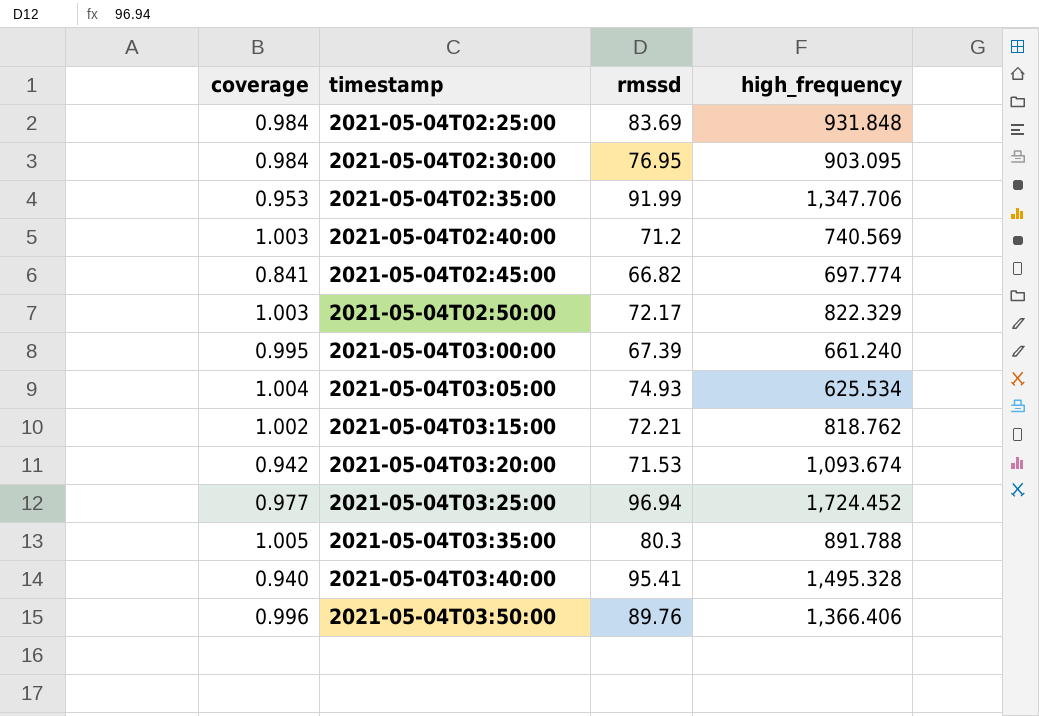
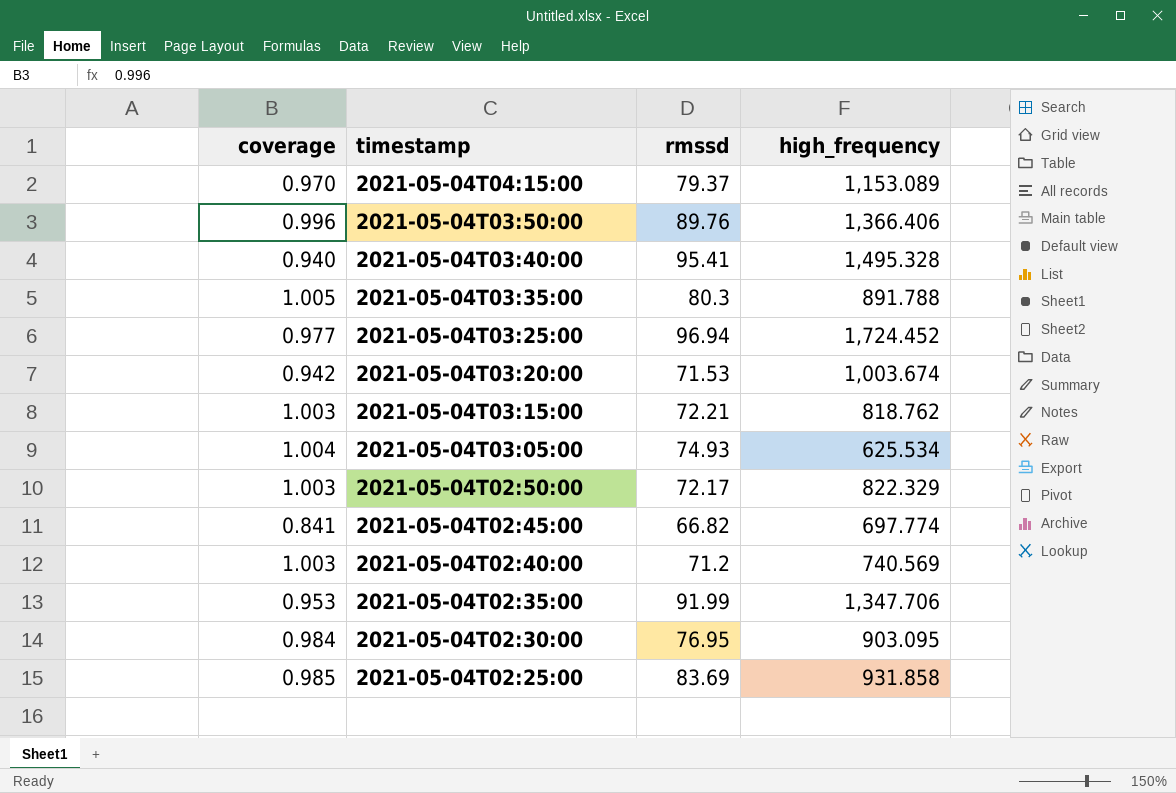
row order: timestamp ascending -> timestamp descending
row 2021-05-04T03:00:00: 0.995 | 67.39 | 661.240 -> none
row 2021-05-04T04:15:00: none -> 0.970 | 79.37 | 1,153.089
2021-05-04T03:20:00 | high_frequency: 1,093.674 -> 1,003.674
2021-05-04T03:15:00 | coverage: 1.002 -> 1.003
2021-05-04T02:25:00 | coverage: 0.984 -> 0.985
2021-05-04T02:25:00 | high_frequency: 931.848 -> 931.858

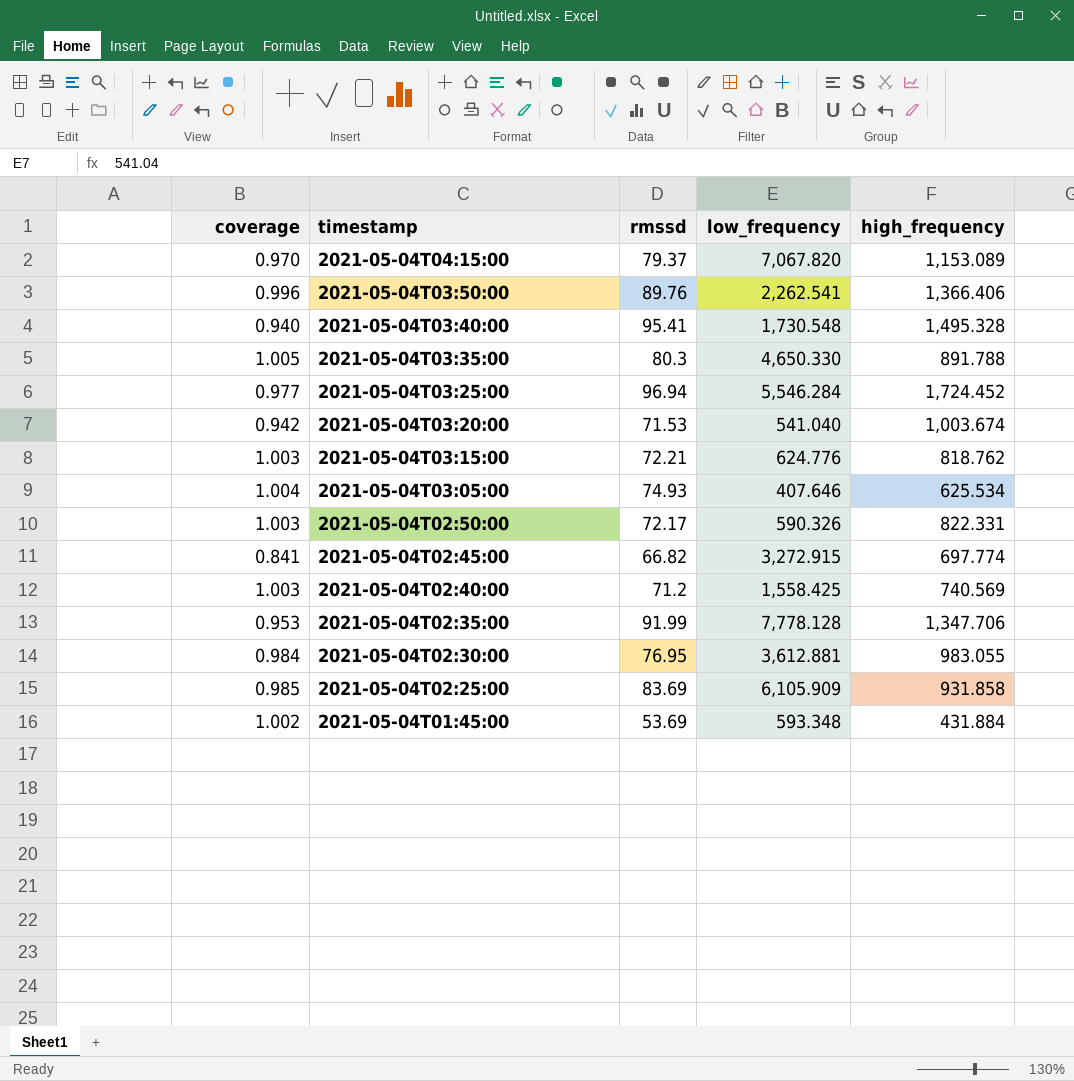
column low_frequency | position: none -> 4
2021-05-04T02:50:00 | high_frequency: 822.329 -> 822.331
2021-05-04T02:30:00 | high_frequency: 903.095 -> 983.055
row 2021-05-04T01:45:00: none -> 1.002 | 53.69 | 593.348 | 431.884

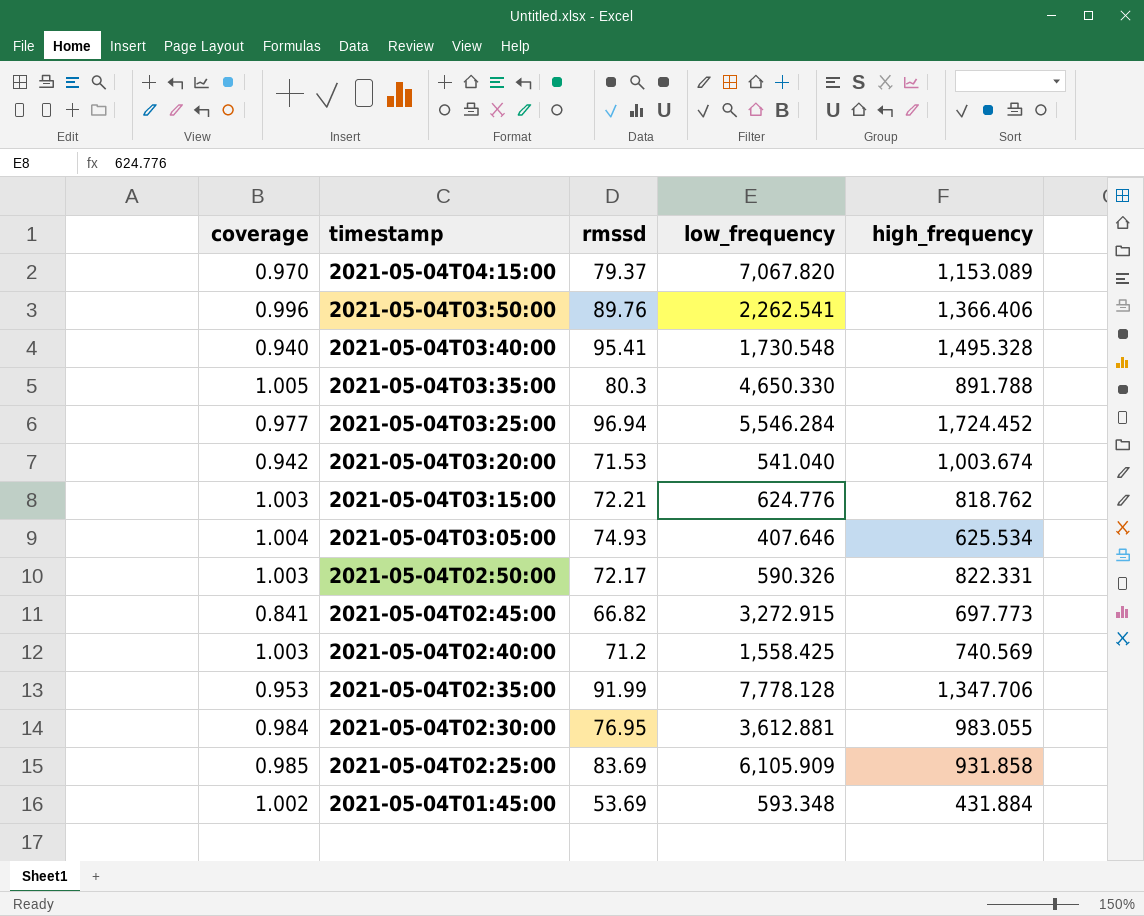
2021-05-04T02:45:00 | high_frequency: 697.774 -> 697.773

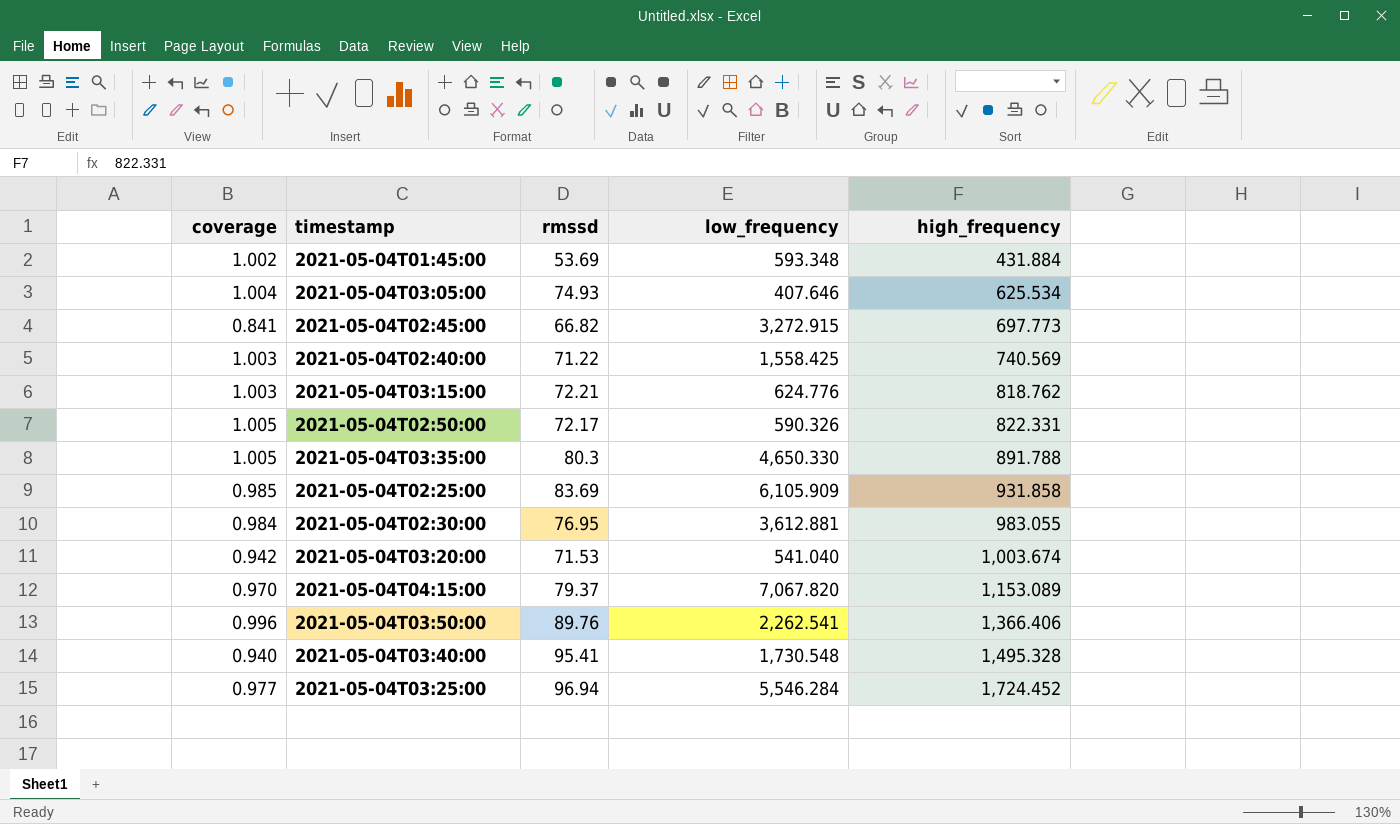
row order: timestamp descending -> high_frequency ascending
row 2021-05-04T02:35:00: 0.953 | 91.99 | 7,778.128 | 1,347.706 -> none
2021-05-04T02:40:00 | rmssd: 71.2 -> 71.22
2021-05-04T02:50:00 | coverage: 1.003 -> 1.005

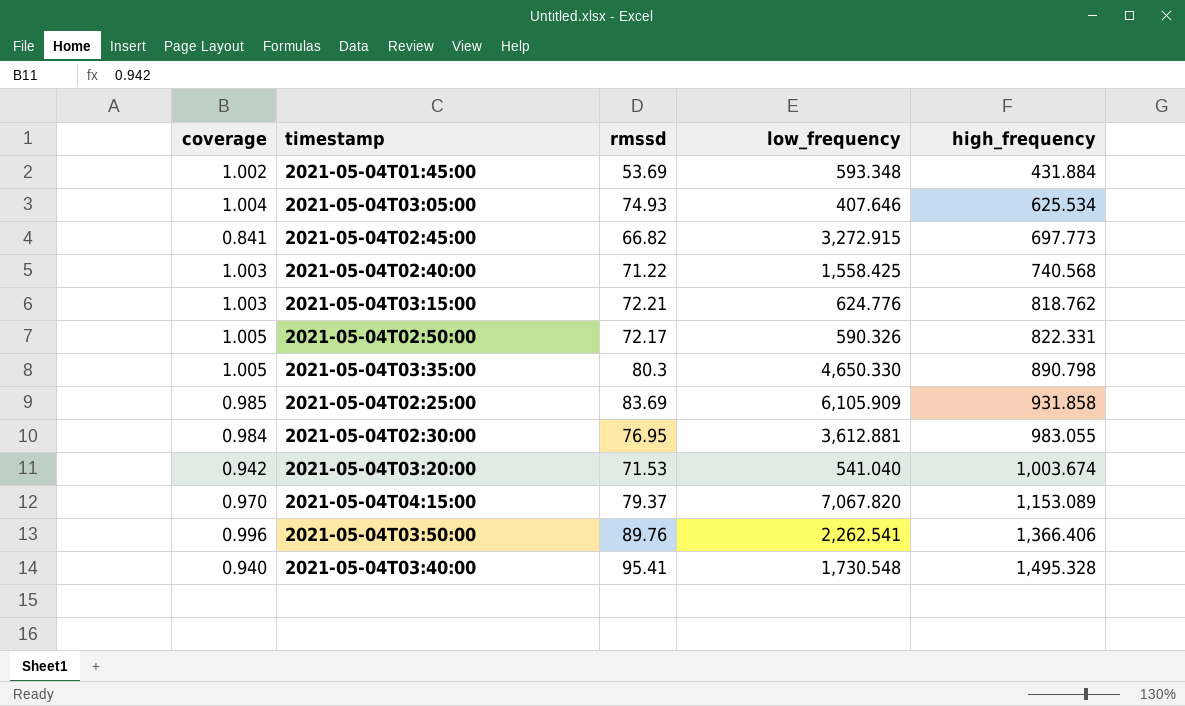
row 2021-05-04T03:25:00: 0.977 | 96.94 | 5,546.284 | 1,724.452 -> none
2021-05-04T02:40:00 | high_frequency: 740.569 -> 740.568
2021-05-04T03:35:00 | high_frequency: 891.788 -> 890.798

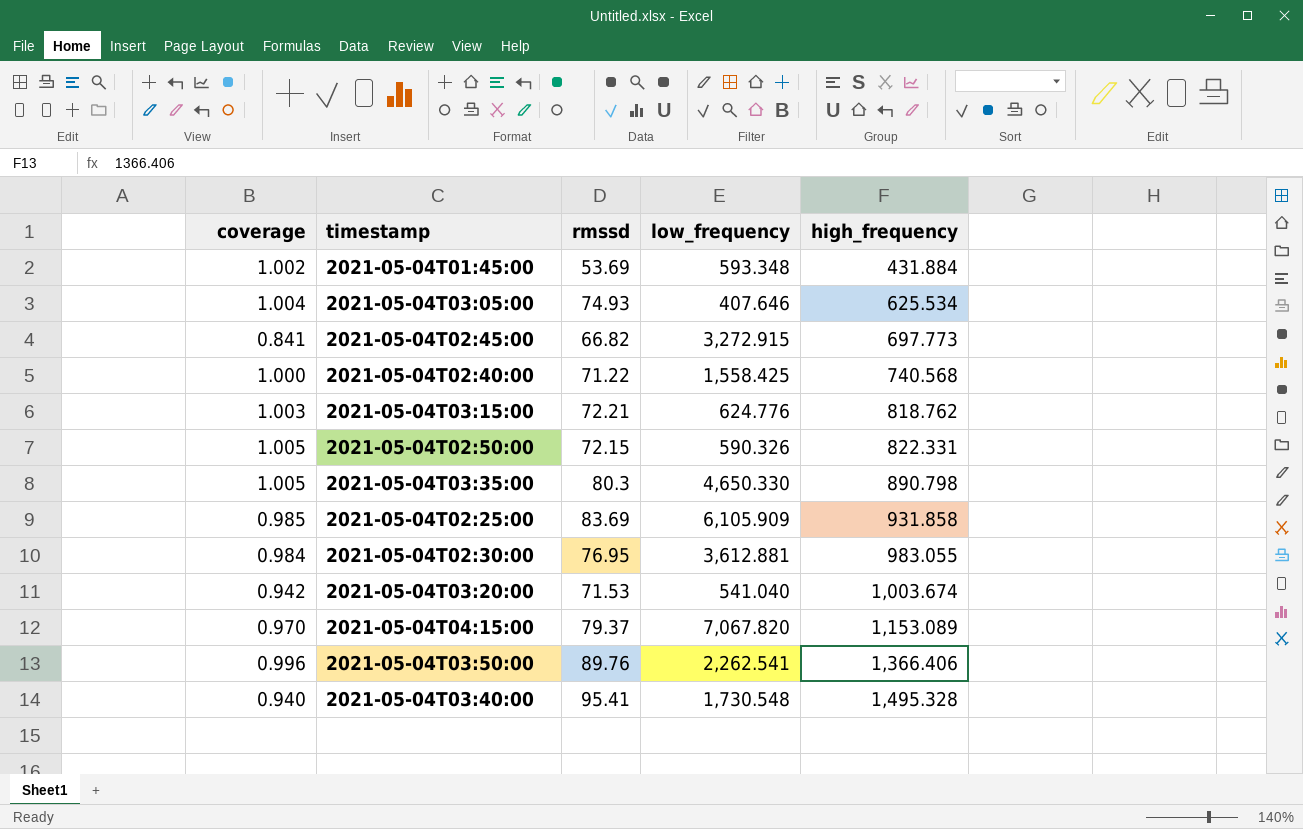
2021-05-04T02:40:00 | coverage: 1.003 -> 1.000
2021-05-04T02:50:00 | rmssd: 72.17 -> 72.15

